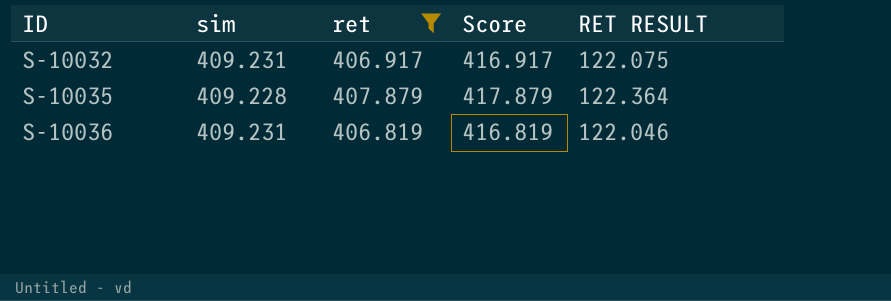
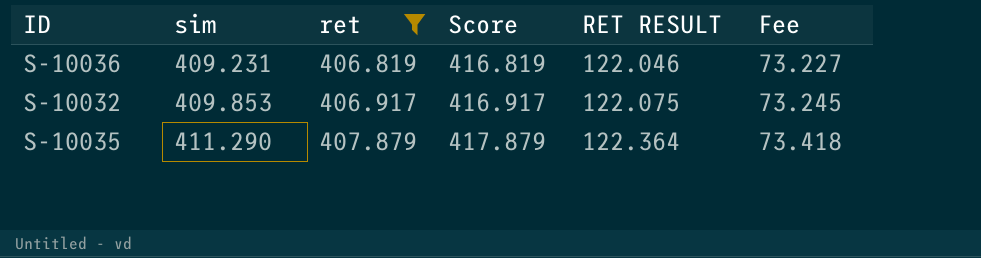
row order: ID ascending -> sim ascending
column Fee | formula: none -> [ret] * 0.18
S-10032 | sim: 409.231 -> 409.853
S-10035 | sim: 409.228 -> 411.290

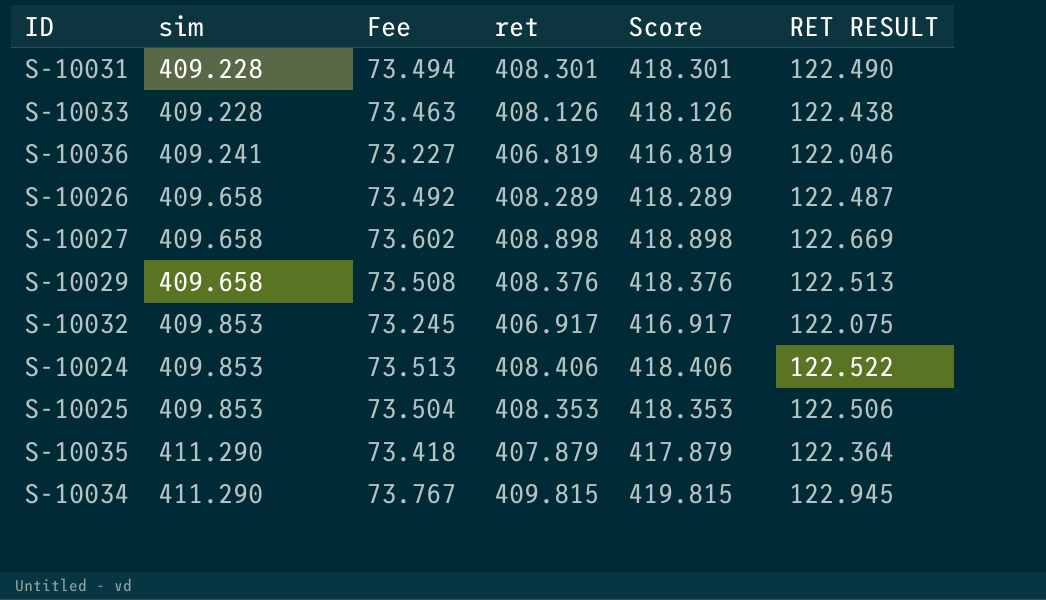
filter: ret <= 407.879 -> none
column Fee | position: 6 -> 3
S-10036 | sim: 409.231 -> 409.241

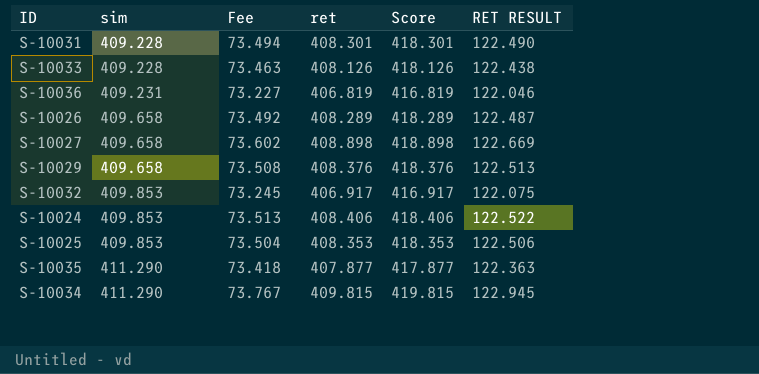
S-10036 | sim: 409.241 -> 409.231
S-10035 | ret: 407.879 -> 407.877
S-10035 | Score: 417.879 -> 417.877
S-10035 | RET RESULT: 122.364 -> 122.363

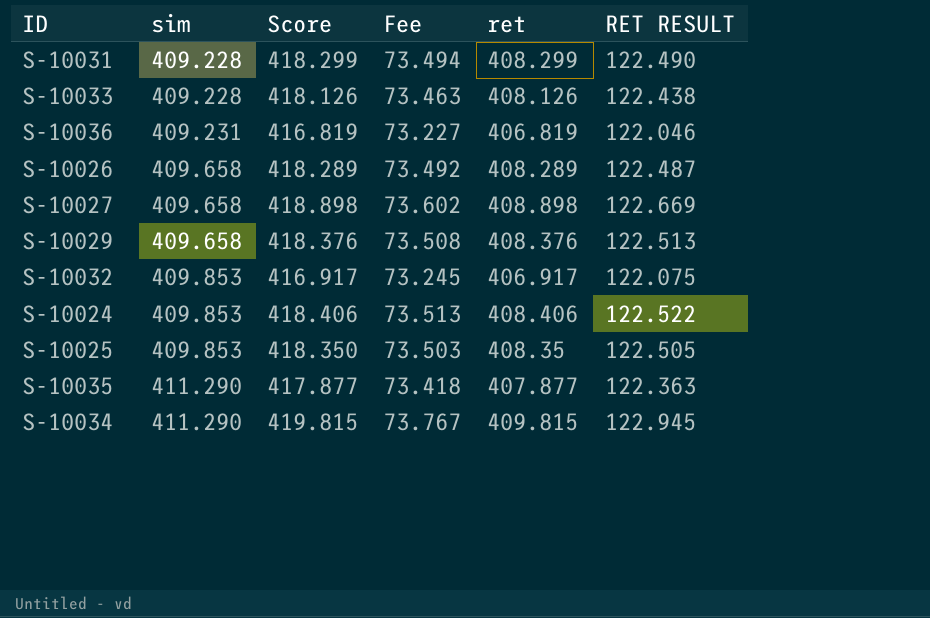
column Score | position: 5 -> 3
S-10031 | Score: 418.301 -> 418.299
S-10031 | ret: 408.301 -> 408.299
S-10025 | Score: 418.353 -> 418.350
S-10025 | Fee: 73.504 -> 73.503
S-10025 | ret: 408.353 -> 408.35
S-10025 | RET RESULT: 122.506 -> 122.505

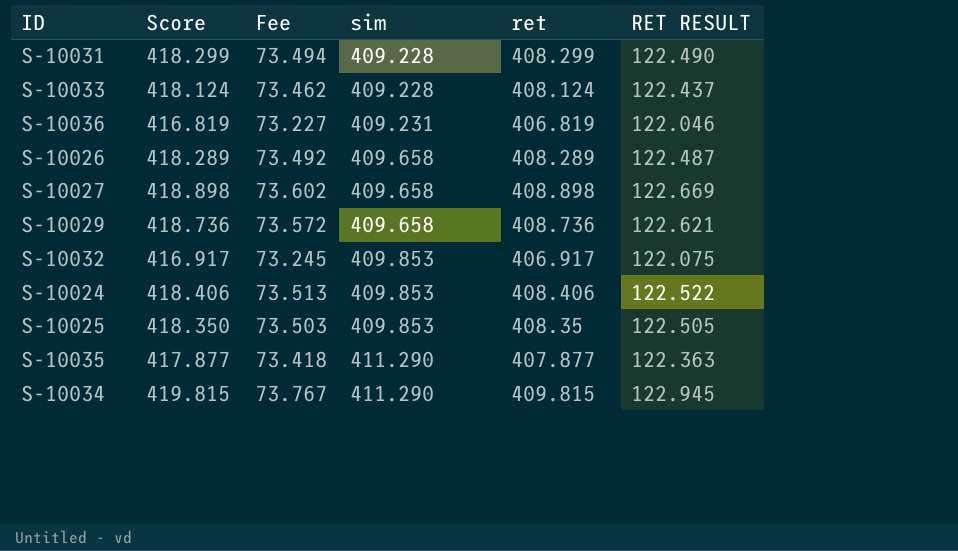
column sim | position: 2 -> 4
S-10033 | Score: 418.126 -> 418.124
S-10033 | Fee: 73.463 -> 73.462
S-10033 | ret: 408.126 -> 408.124
S-10033 | RET RESULT: 122.438 -> 122.437
S-10029 | Score: 418.376 -> 418.736
S-10029 | Fee: 73.508 -> 73.572
S-10029 | ret: 408.376 -> 408.736
S-10029 | RET RESULT: 122.513 -> 122.621

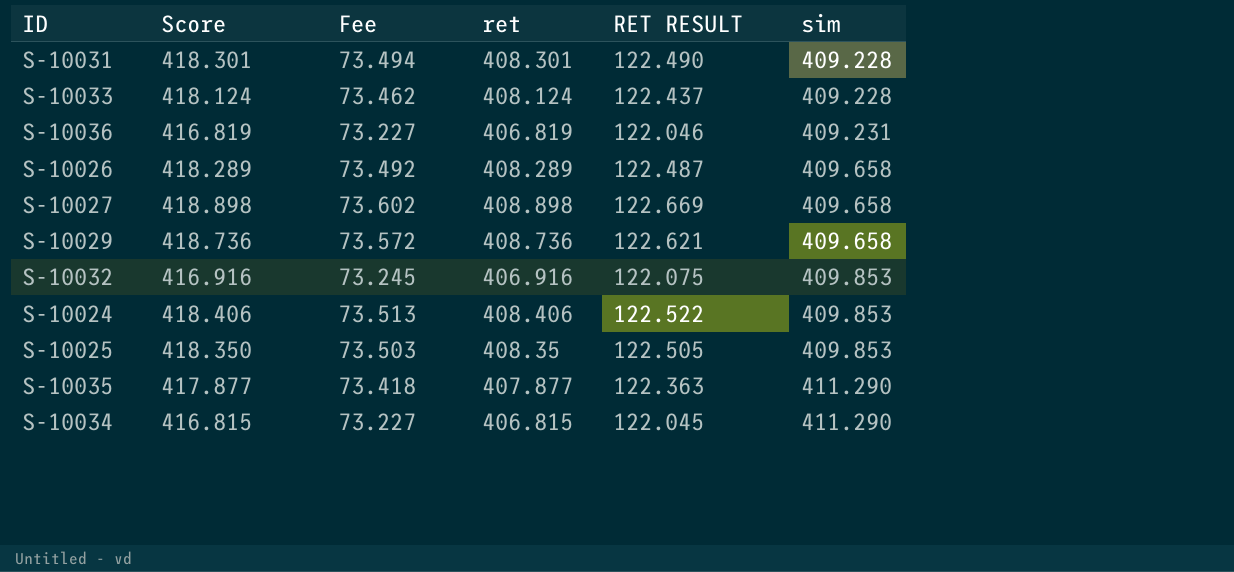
column sim | position: 4 -> 6
S-10031 | Score: 418.299 -> 418.301
S-10031 | ret: 408.299 -> 408.301
S-10032 | Score: 416.917 -> 416.916
S-10032 | ret: 406.917 -> 406.916
S-10034 | Score: 419.815 -> 416.815
S-10034 | Fee: 73.767 -> 73.227
S-10034 | ret: 409.815 -> 406.815
S-10034 | RET RESULT: 122.945 -> 122.045

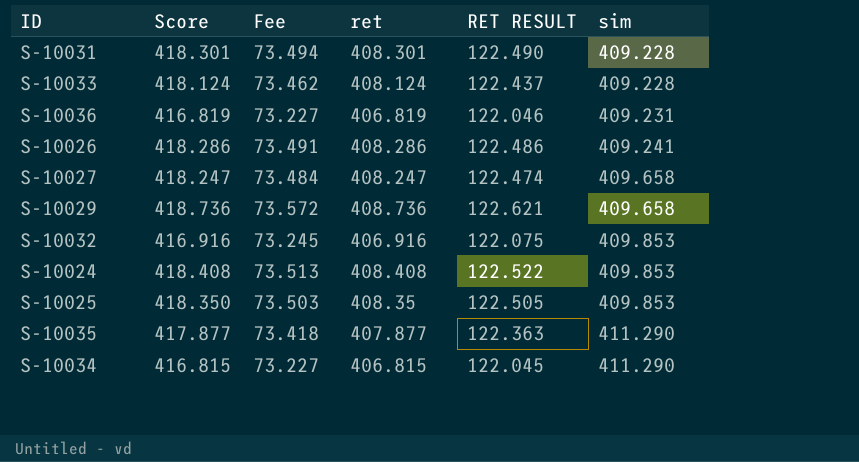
S-10026 | Score: 418.289 -> 418.286
S-10026 | Fee: 73.492 -> 73.491
S-10026 | ret: 408.289 -> 408.286
S-10026 | RET RESULT: 122.487 -> 122.486
S-10026 | sim: 409.658 -> 409.241
S-10027 | Score: 418.898 -> 418.247
S-10027 | Fee: 73.602 -> 73.484
S-10027 | ret: 408.898 -> 408.247
S-10027 | RET RESULT: 122.669 -> 122.474
S-10024 | Score: 418.406 -> 418.408
S-10024 | ret: 408.406 -> 408.408

